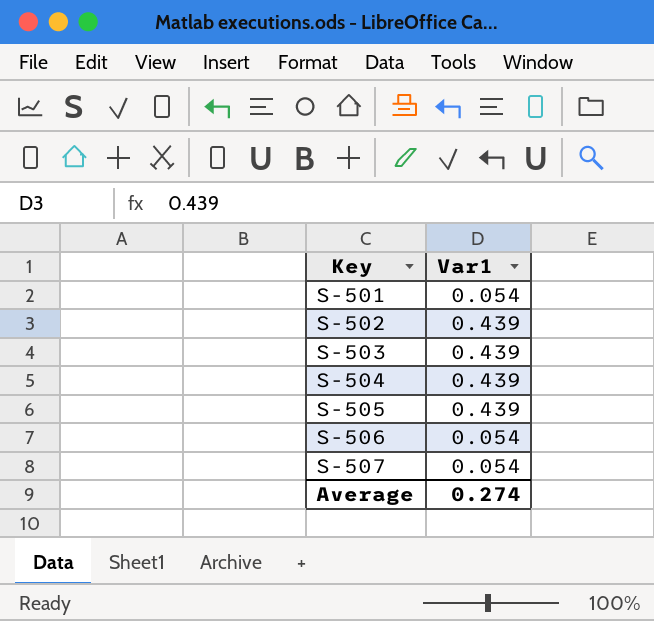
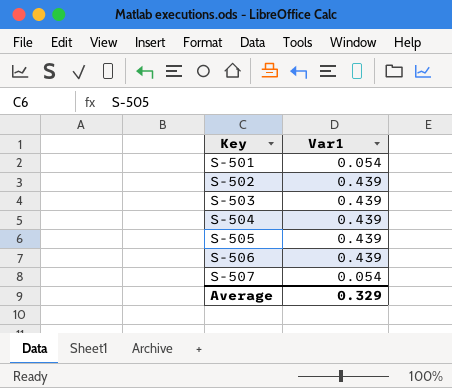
S-506 | Var1: 0.054 -> 0.439
Average | Var1: 0.274 -> 0.329

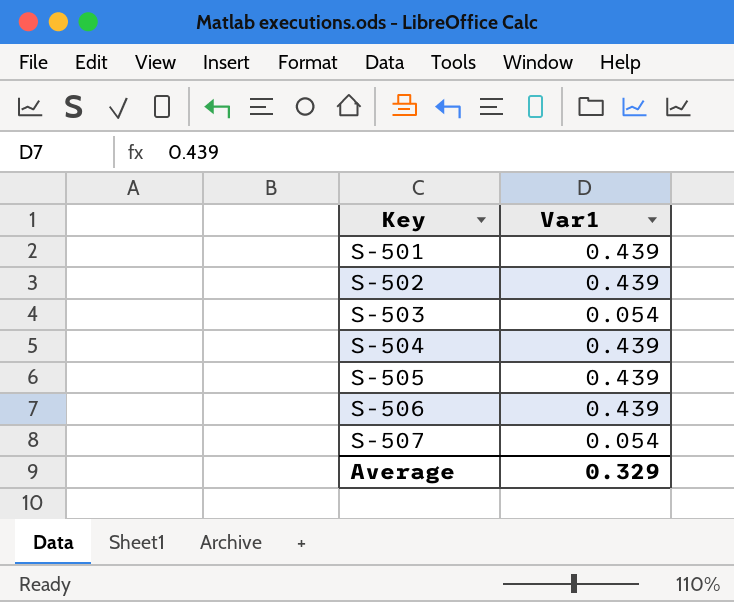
S-501 | Var1: 0.054 -> 0.439
S-503 | Var1: 0.439 -> 0.054

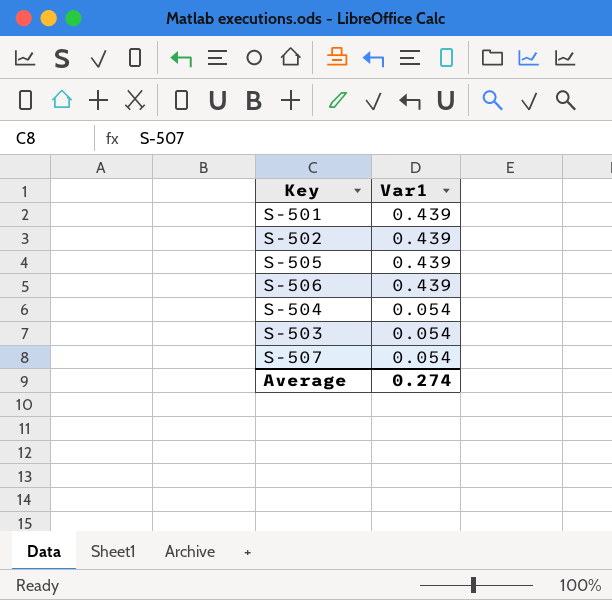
row order: Key ascending -> Var1 descending
S-504 | Var1: 0.439 -> 0.054
Average | Var1: 0.329 -> 0.274

